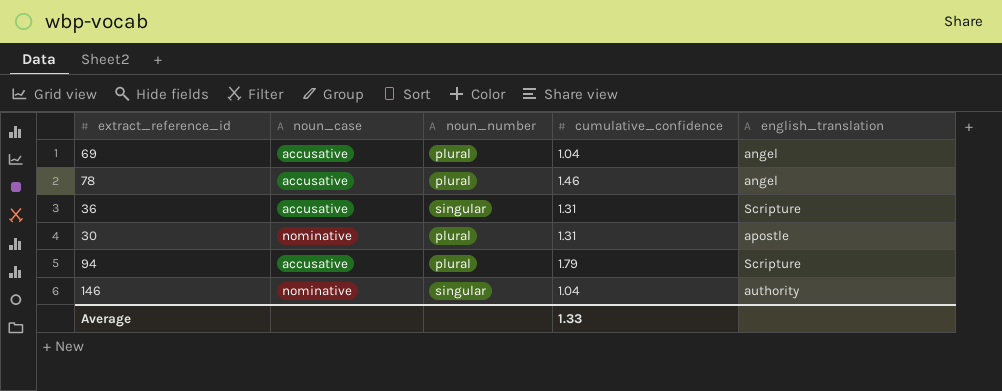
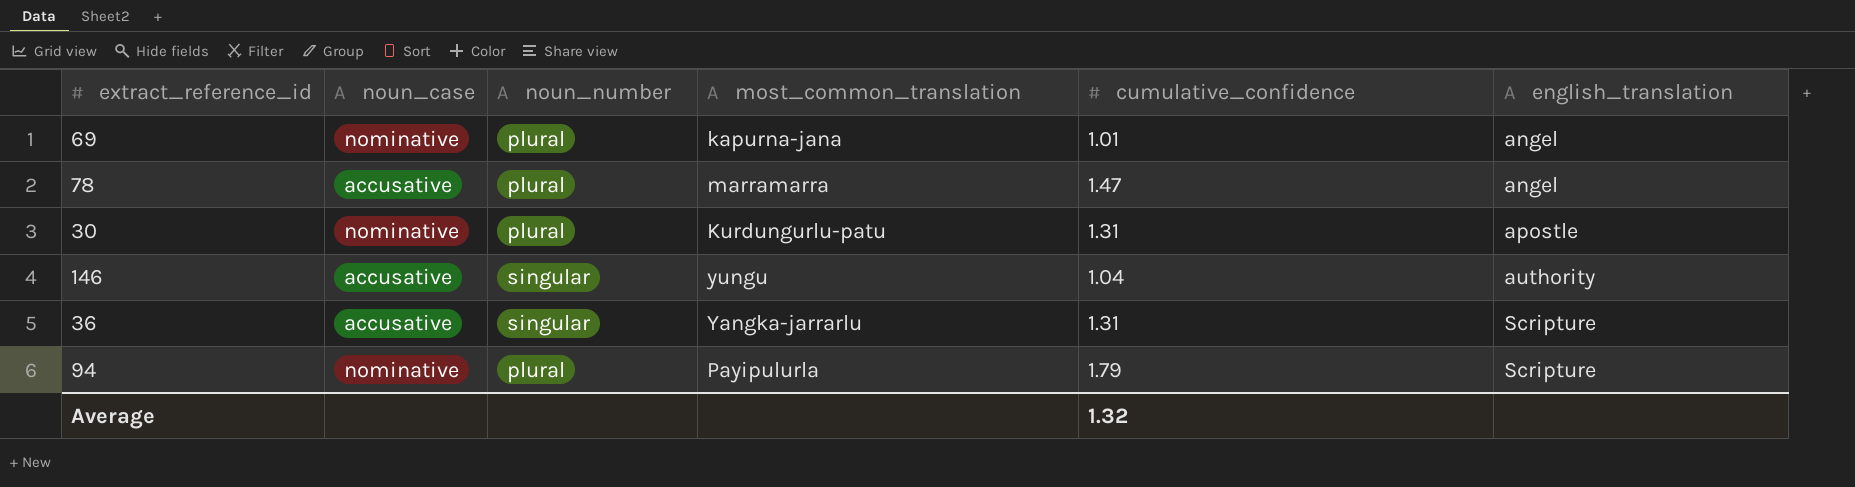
row order: none -> english_translation ascending
column most_common_translation | position: none -> 4
69 | noun_case: accusative -> nominative
69 | cumulative_confidence: 1.04 -> 1.01
78 | cumulative_confidence: 1.46 -> 1.47
146 | noun_case: nominative -> accusative
94 | noun_case: accusative -> nominative
Average | cumulative_confidence: 1.33 -> 1.32

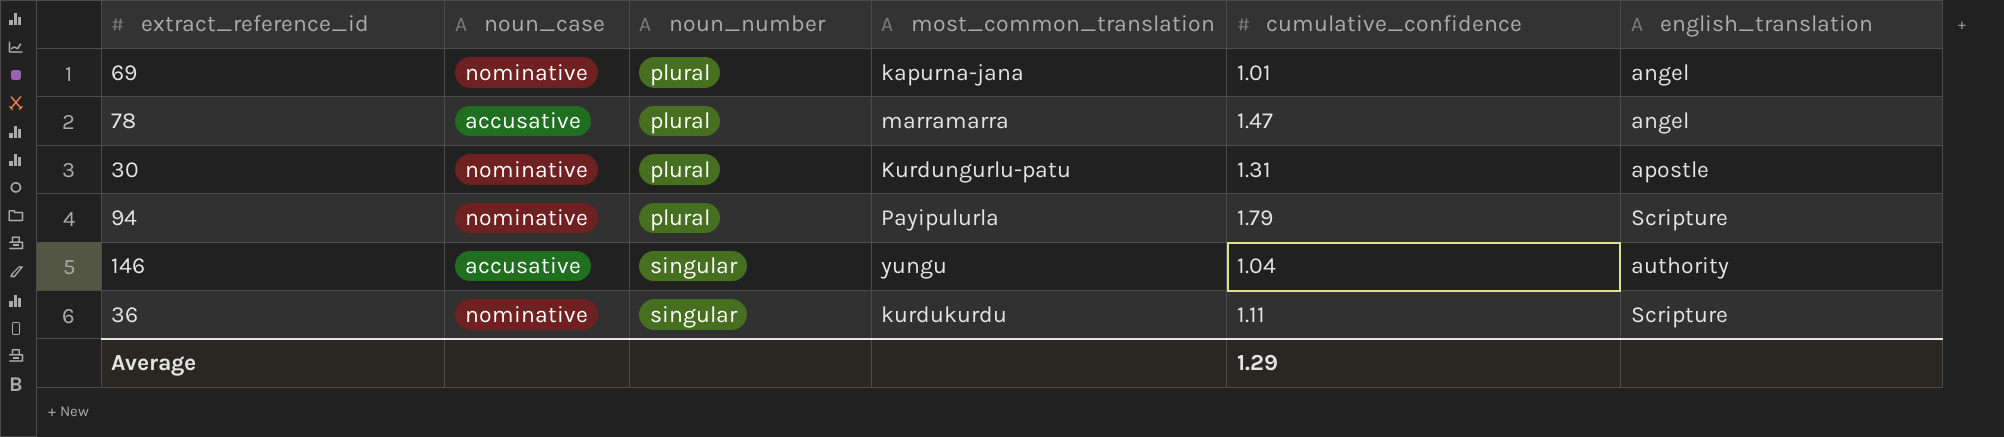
row order: english_translation ascending -> noun_number ascending
36 | noun_case: accusative -> nominative
36 | most_common_translation: Yangka-jarrarlu -> kurdukurdu
36 | cumulative_confidence: 1.31 -> 1.11
Average | cumulative_confidence: 1.32 -> 1.29

